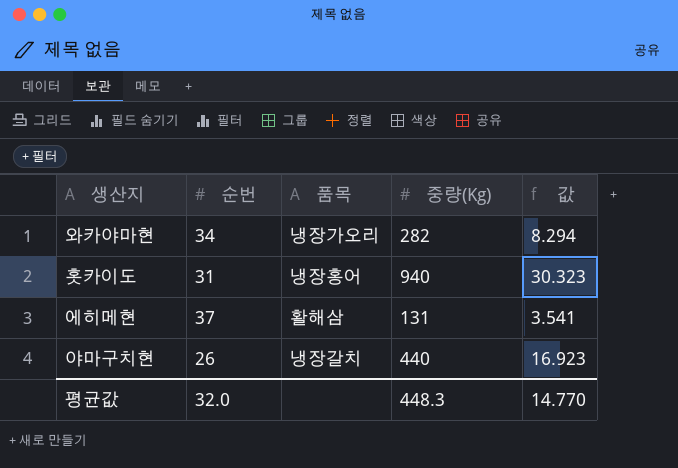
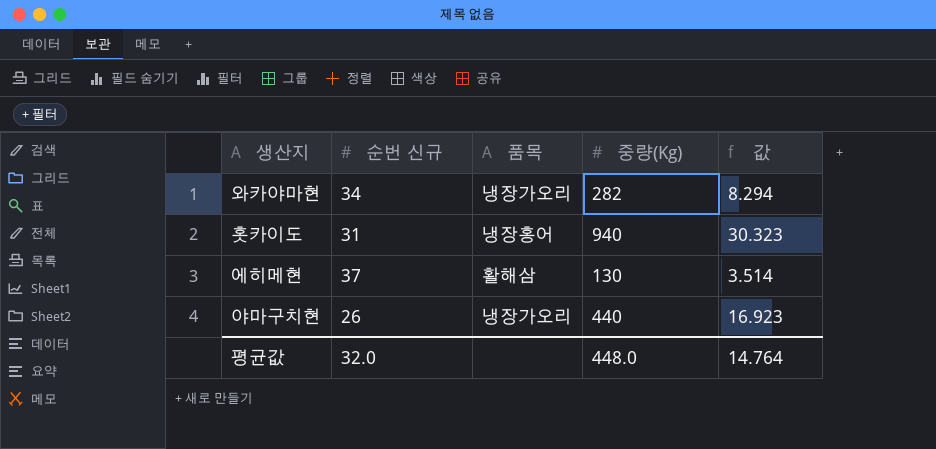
column name: 순번 -> 순번 신규
에히메현 | 중량(Kg): 131 -> 130
에히메현 | 값: 3.541 -> 3.514
야마구치현 | 품목: 냉장갈치 -> 냉장가오리
평균값 | 중량(Kg): 448.3 -> 448.0
평균값 | 값: 14.770 -> 14.764

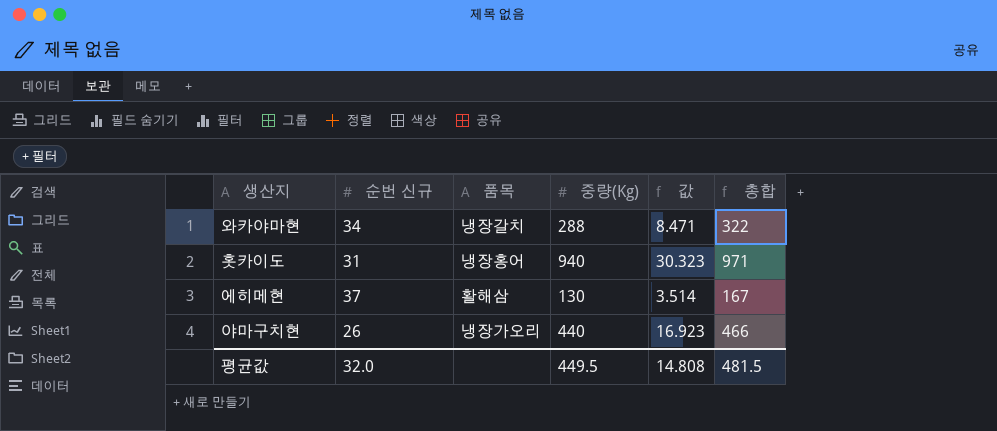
column 총합 | formula: none -> [순번 신규] + [중량(Kg)]
와카야마현 | 품목: 냉장가오리 -> 냉장갈치
와카야마현 | 중량(Kg): 282 -> 288
와카야마현 | 값: 8.294 -> 8.471
평균값 | 중량(Kg): 448.0 -> 449.5
평균값 | 값: 14.764 -> 14.808

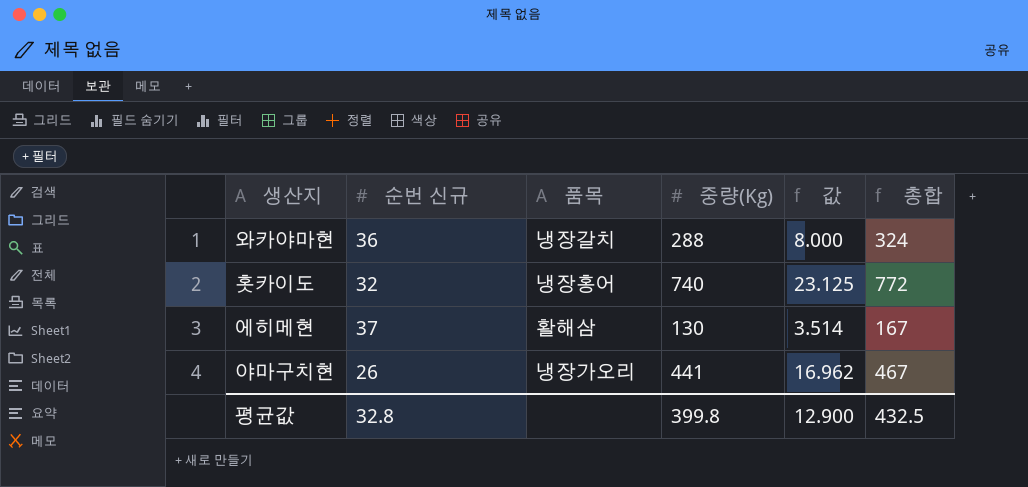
와카야마현 | 순번 신규: 34 -> 36
와카야마현 | 값: 8.471 -> 8.000
와카야마현 | 총합: 322 -> 324
홋카이도 | 순번 신규: 31 -> 32
홋카이도 | 중량(Kg): 940 -> 740
홋카이도 | 값: 30.323 -> 23.125
홋카이도 | 총합: 971 -> 772
야마구치현 | 중량(Kg): 440 -> 441
야마구치현 | 값: 16.923 -> 16.962
야마구치현 | 총합: 466 -> 467
평균값 | 순번 신규: 32.0 -> 32.8
평균값 | 중량(Kg): 449.5 -> 399.8
평균값 | 값: 14.808 -> 12.900
평균값 | 총합: 481.5 -> 432.5

